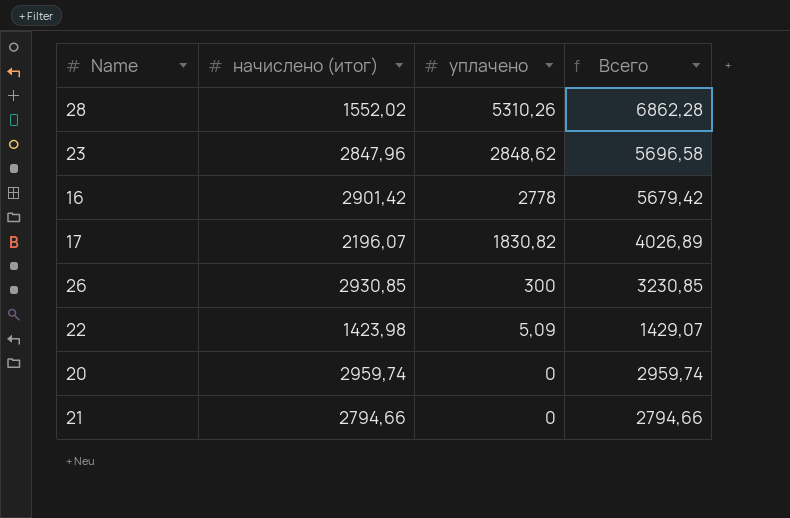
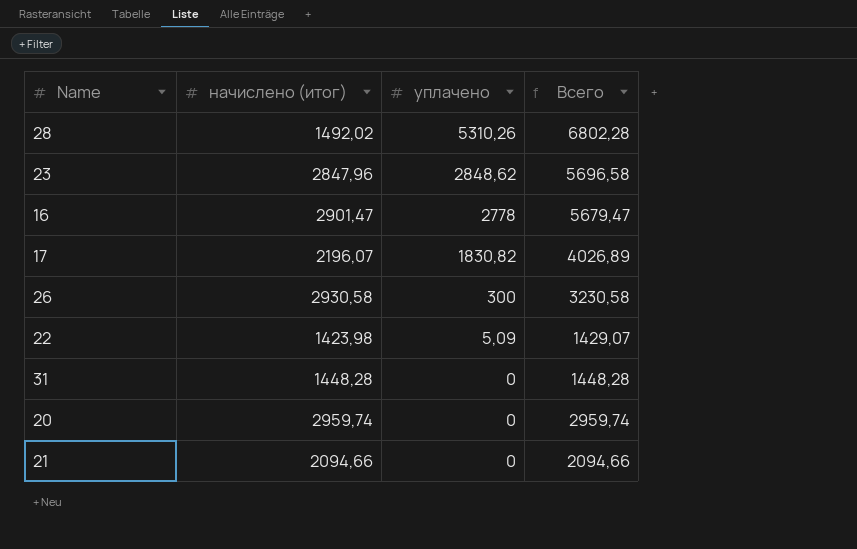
28 | начислено (итог): 1552,02 -> 1492,02
28 | Всего: 6862,28 -> 6802,28
16 | начислено (итог): 2901,42 -> 2901,47
16 | Всего: 5679,42 -> 5679,47
26 | начислено (итог): 2930,85 -> 2930,58
26 | Всего: 3230,85 -> 3230,58
row 31: none -> 1448,28 | 0 | 1448,28
21 | начислено (итог): 2794,66 -> 2094,66
21 | Всего: 2794,66 -> 2094,66

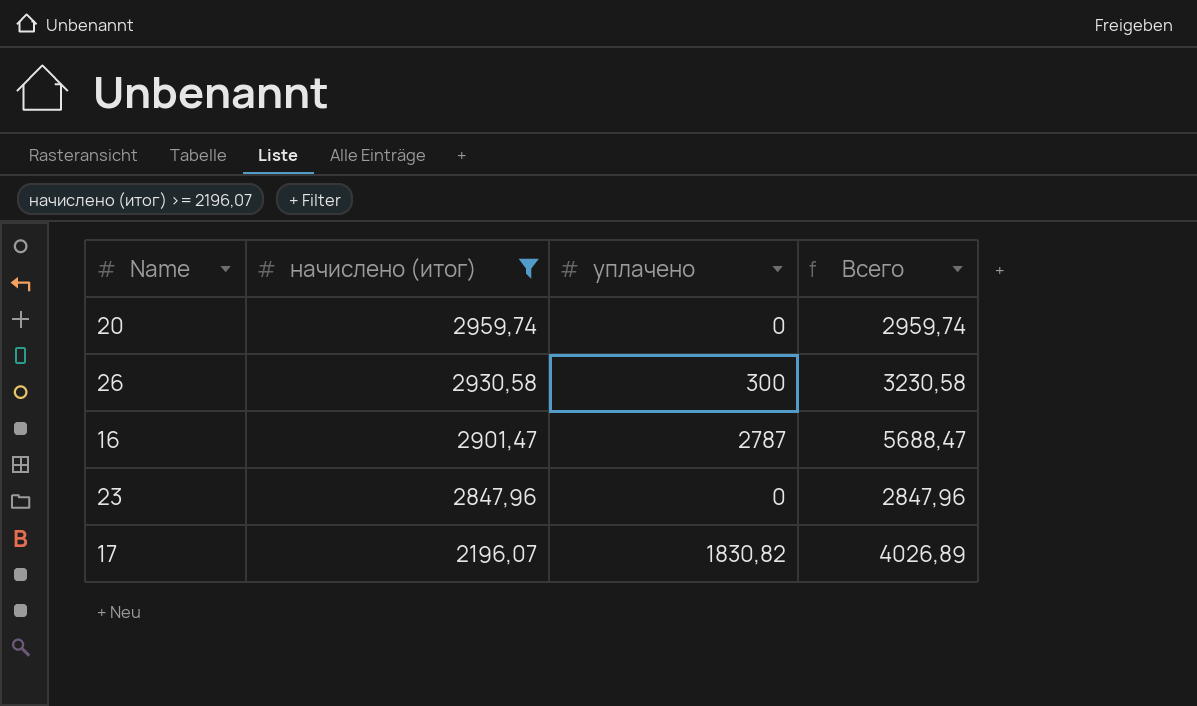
filter: none -> начислено (итог) >= 2196,07
row order: уплачено descending -> начислено (итог) descending
16 | уплачено: 2778 -> 2787
16 | Всего: 5679,47 -> 5688,47
23 | уплачено: 2848,62 -> 0
23 | Всего: 5696,58 -> 2847,96

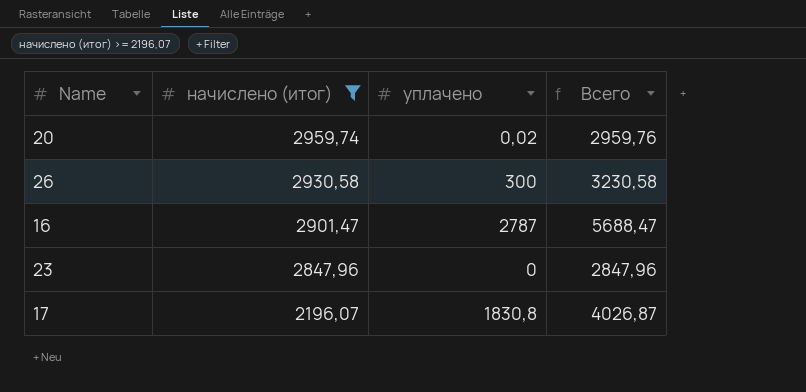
20 | уплачено: 0 -> 0,02
20 | Всего: 2959,74 -> 2959,76
17 | уплачено: 1830,82 -> 1830,8
17 | Всего: 4026,89 -> 4026,87

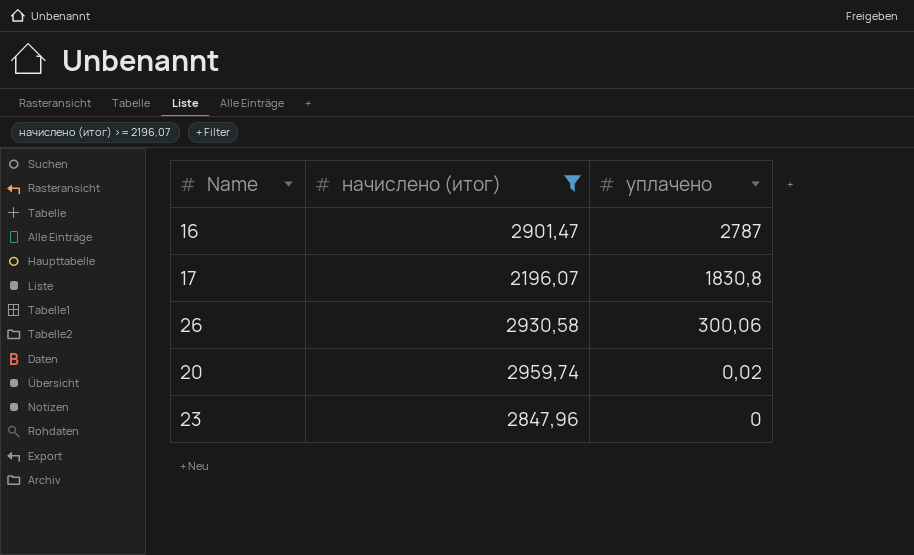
row order: начислено (итог) descending -> уплачено descending
column Всего | formula: [начислено (итог)] + [уплачено] -> none
26 | уплачено: 300 -> 300,06

